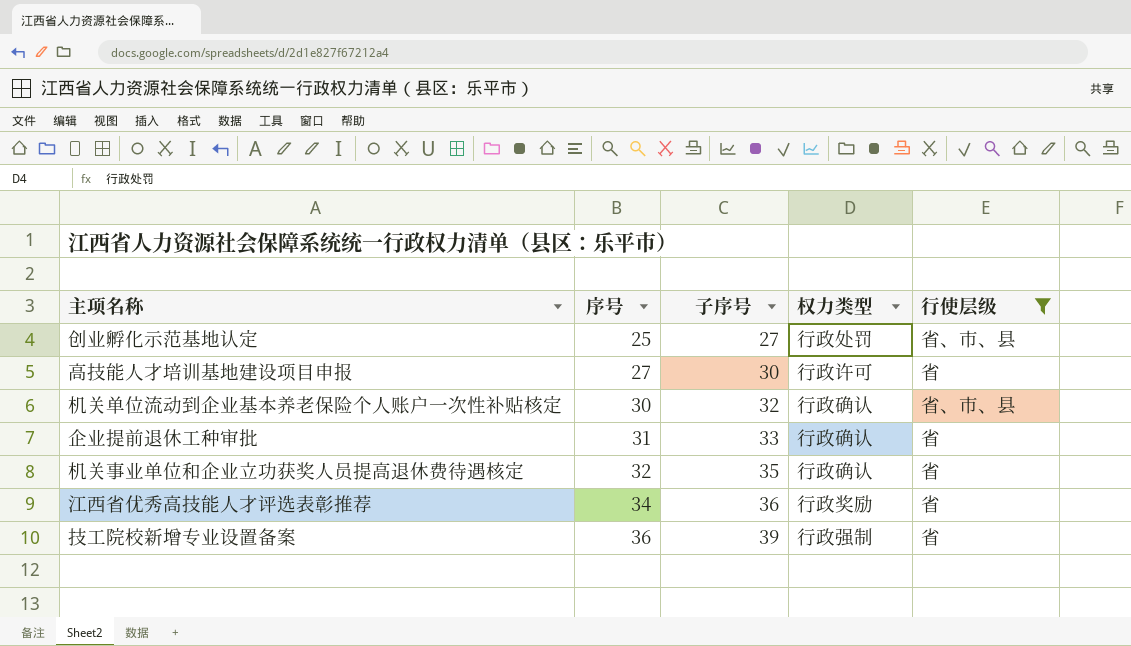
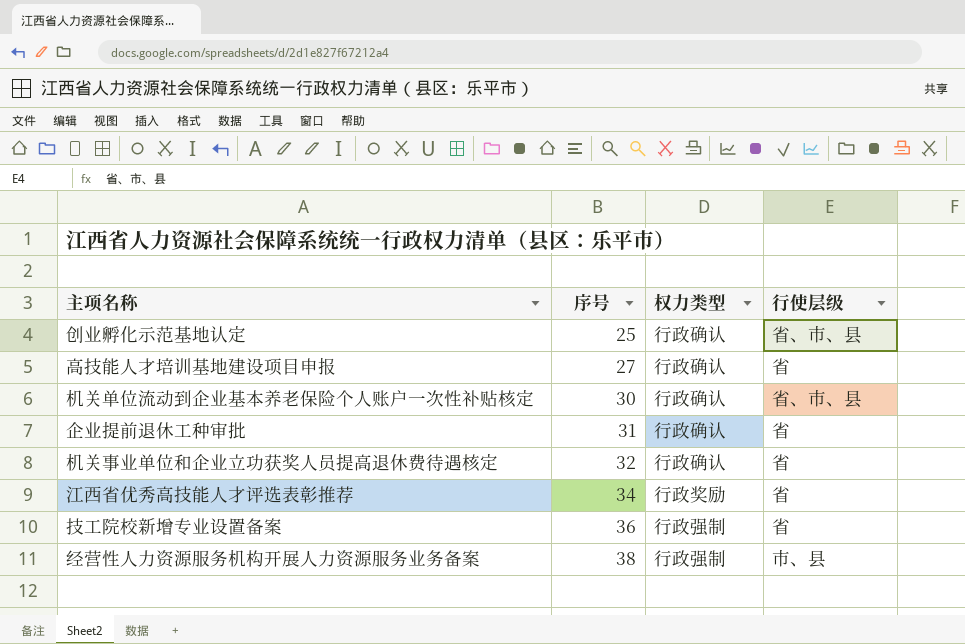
filter: 行使层级 != 市、县 -> none
column 子序号 | position: 3 -> none
创业孵化示范基地认定 | 权力类型: 行政处罚 -> 行政确认
高技能人才培训基地建设项目申报 | 权力类型: 行政许可 -> 行政确认

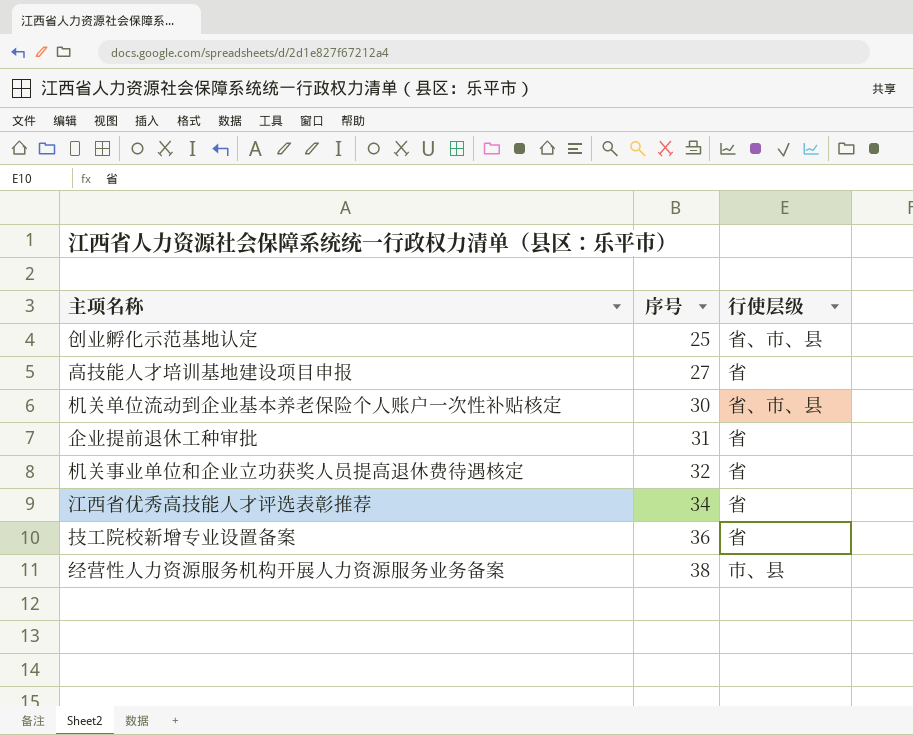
column 权力类型 | position: 3 -> none

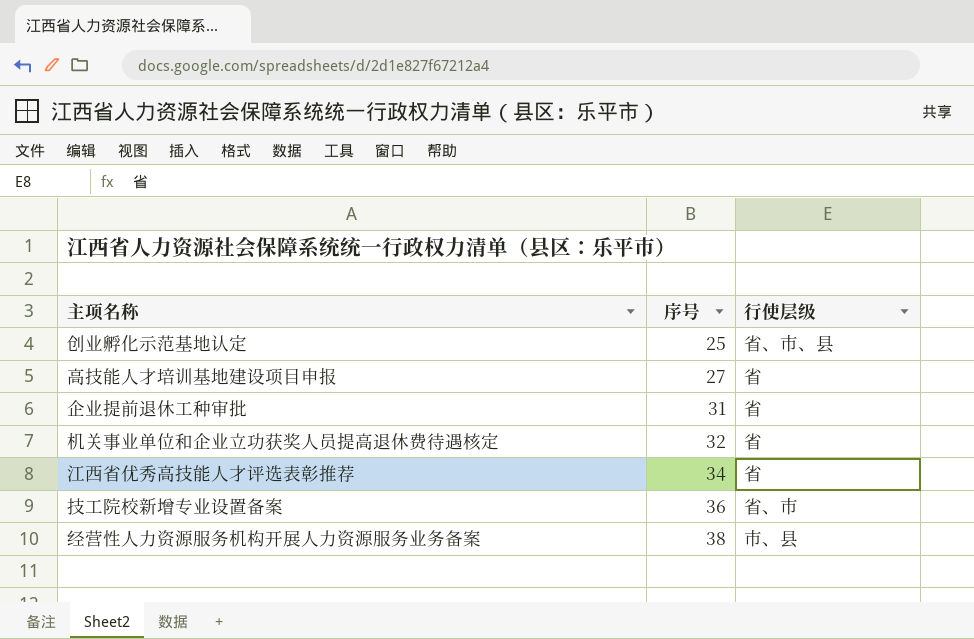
row 机关单位流动到企业基本养老保险个人账户一次性补贴核定: 30 | 省、市、县 -> none
技工院校新增专业设置备案 | 行使层级: 省 -> 省、市

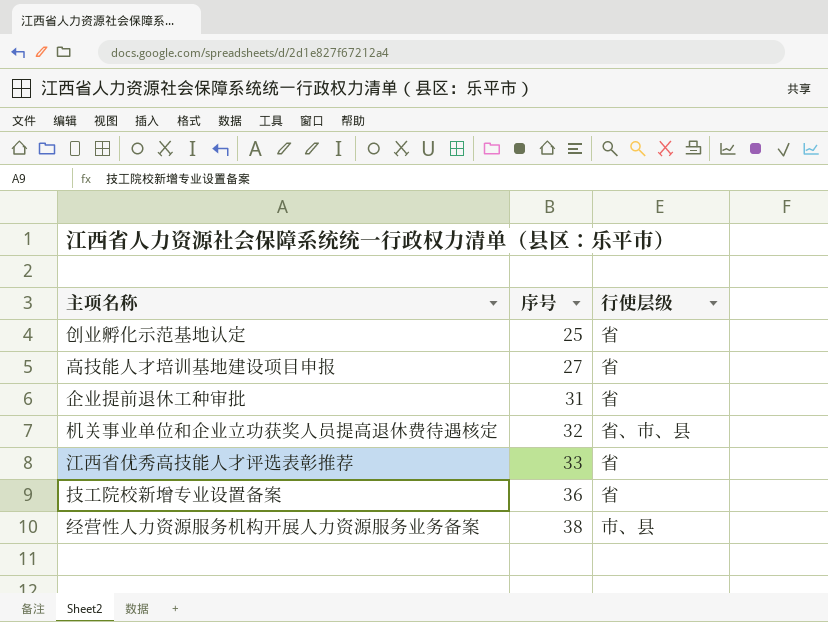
创业孵化示范基地认定 | 行使层级: 省、市、县 -> 省
机关事业单位和企业立功获奖人员提高退休费待遇核定 | 行使层级: 省 -> 省、市、县
江西省优秀高技能人才评选表彰推荐 | 序号: 34 -> 33
技工院校新增专业设置备案 | 行使层级: 省、市 -> 省

